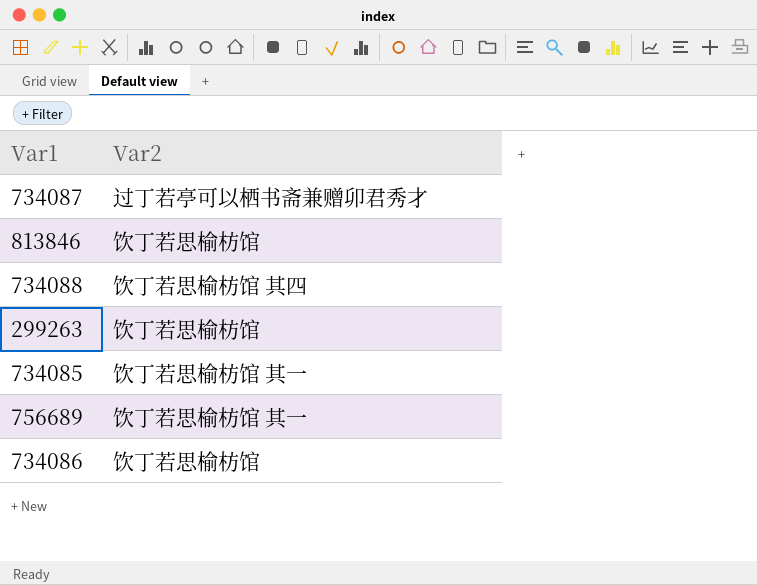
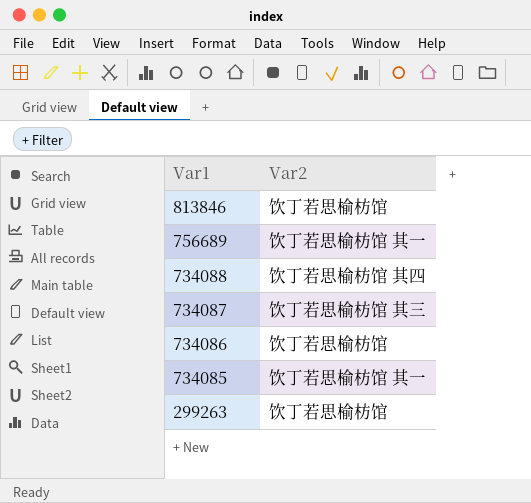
row order: none -> Var1 descending
734087 | Var2: 过丁若亭可以栖书斋兼赠卯君秀才 -> 饮丁若思榆枋馆 其三

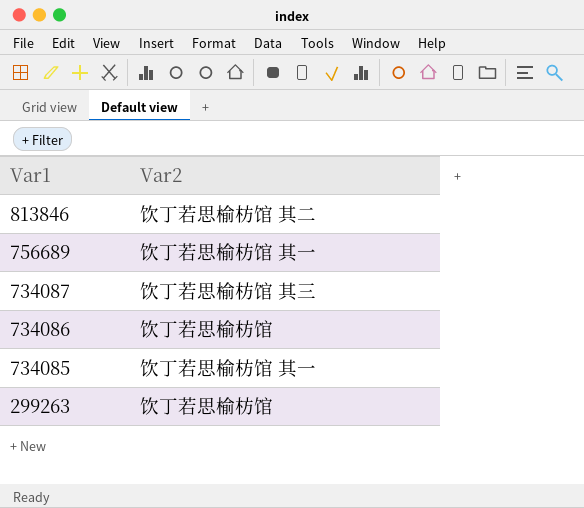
row 734088: 饮丁若思榆枋馆 其四 -> none
813846 | Var2: 饮丁若思榆枋馆 -> 饮丁若思榆枋馆 其二

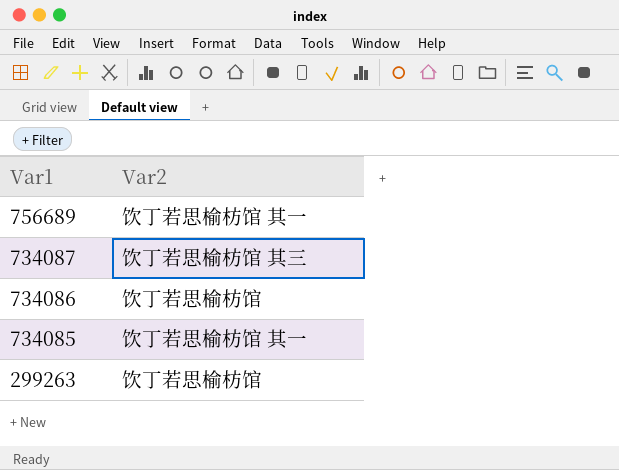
row 813846: 饮丁若思榆枋馆 其二 -> none

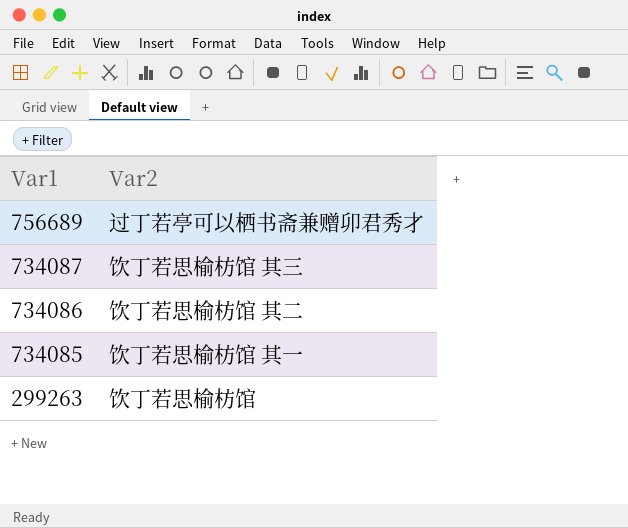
756689 | Var2: 饮丁若思榆枋馆 其一 -> 过丁若亭可以栖书斋兼赠卯君秀才
734086 | Var2: 饮丁若思榆枋馆 -> 饮丁若思榆枋馆 其二

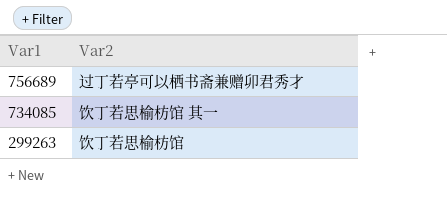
row 734087: 饮丁若思榆枋馆 其三 -> none
row 734086: 饮丁若思榆枋馆 其二 -> none

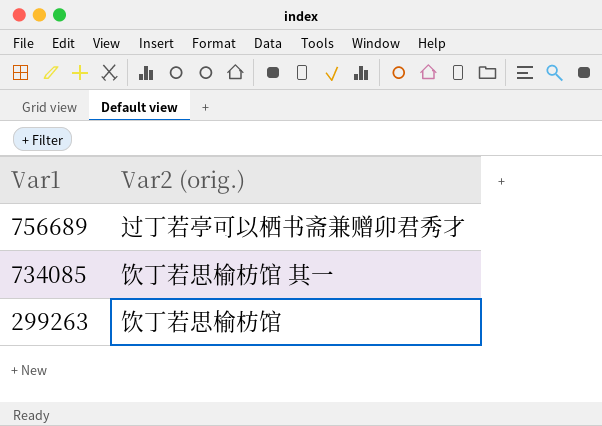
column name: Var2 -> Var2 (orig.)

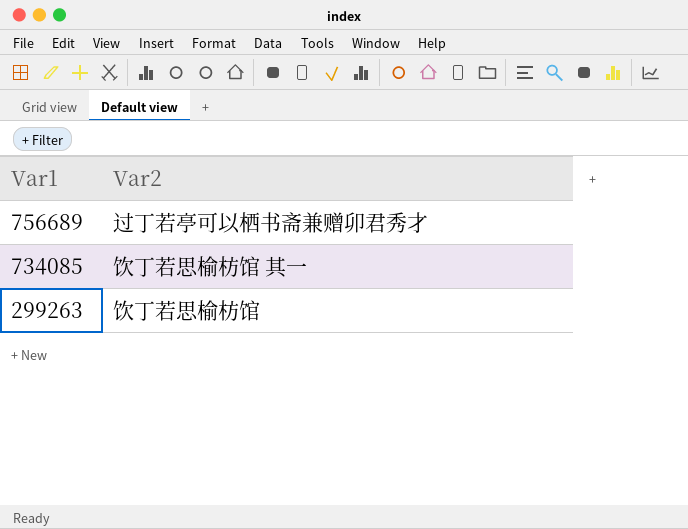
column name: Var2 (orig.) -> Var2

